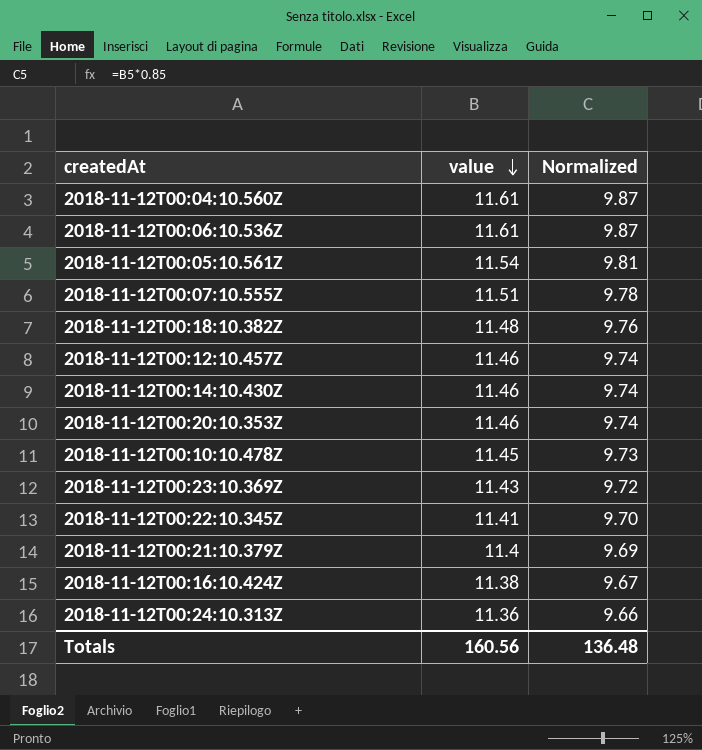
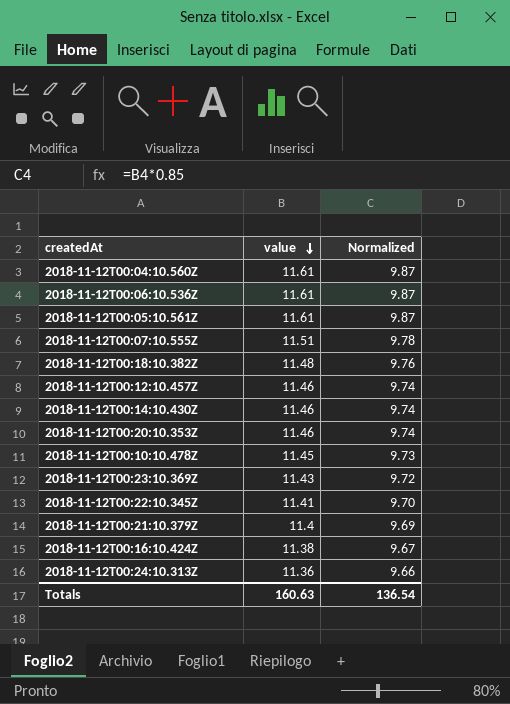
2018-11-12T00:05:10.561Z | value: 11.54 -> 11.61
2018-11-12T00:05:10.561Z | Normalized: 9.81 -> 9.87
Totals | value: 160.56 -> 160.63
Totals | Normalized: 136.48 -> 136.54

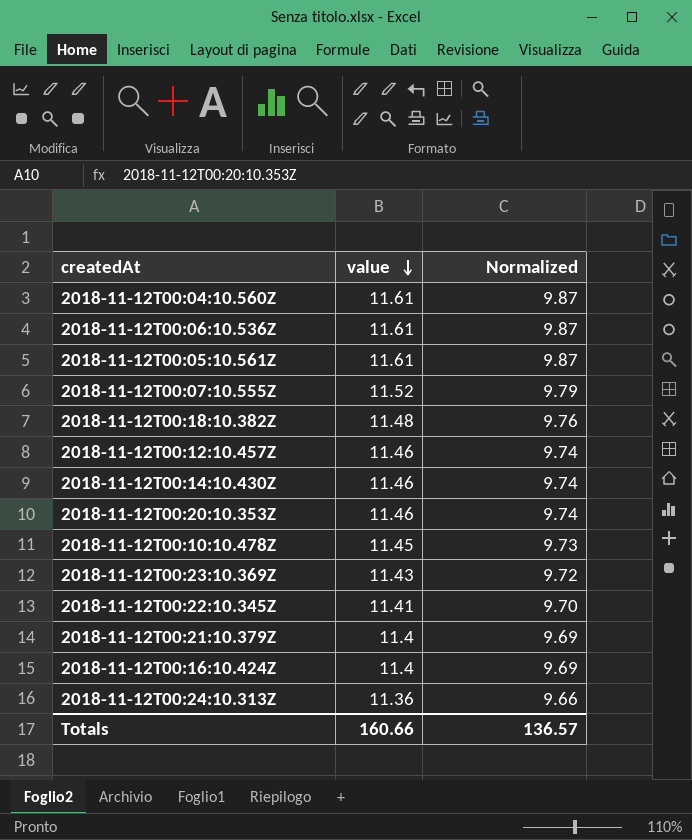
2018-11-12T00:07:10.555Z | value: 11.51 -> 11.52
2018-11-12T00:07:10.555Z | Normalized: 9.78 -> 9.79
2018-11-12T00:16:10.424Z | value: 11.38 -> 11.4
2018-11-12T00:16:10.424Z | Normalized: 9.67 -> 9.69
Totals | value: 160.63 -> 160.66
Totals | Normalized: 136.54 -> 136.57

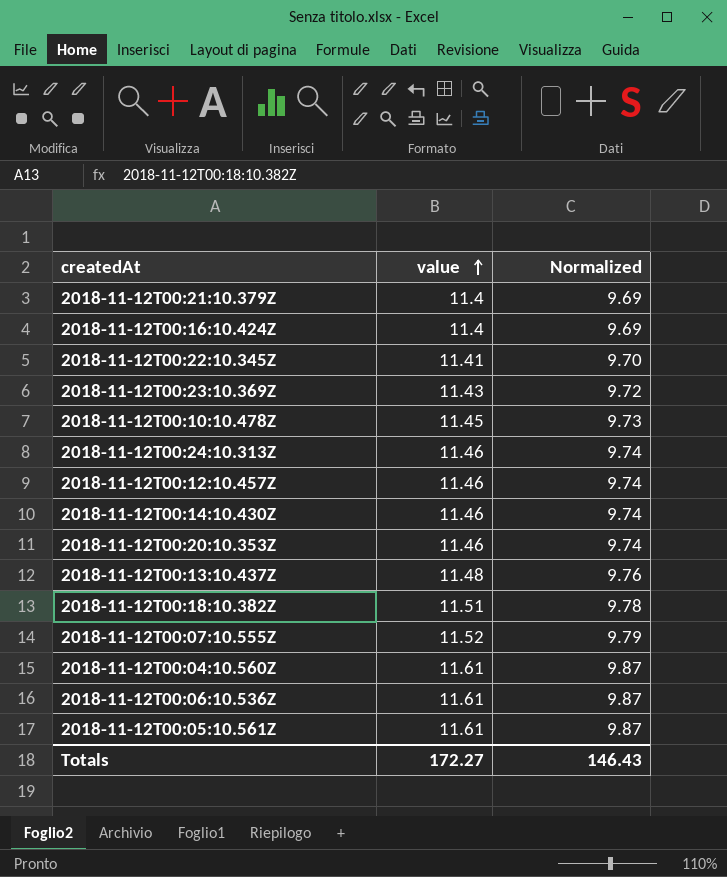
row order: value descending -> value ascending
2018-11-12T00:24:10.313Z | value: 11.36 -> 11.46
2018-11-12T00:24:10.313Z | Normalized: 9.66 -> 9.74
row 2018-11-12T00:13:10.437Z: none -> 11.48 | 9.76
2018-11-12T00:18:10.382Z | value: 11.48 -> 11.51
2018-11-12T00:18:10.382Z | Normalized: 9.76 -> 9.78
Totals | value: 160.66 -> 172.27
Totals | Normalized: 136.57 -> 146.43

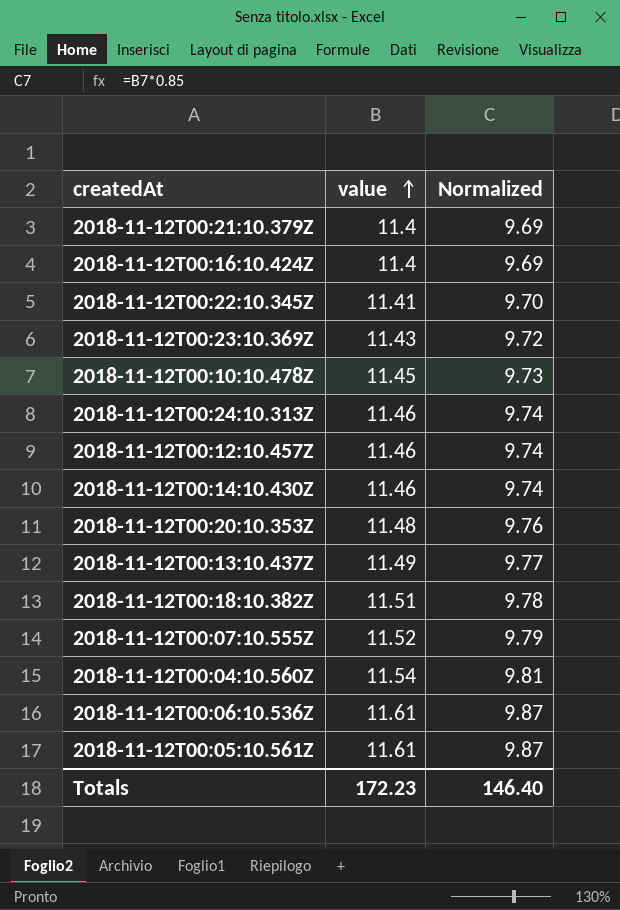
2018-11-12T00:20:10.353Z | value: 11.46 -> 11.48
2018-11-12T00:20:10.353Z | Normalized: 9.74 -> 9.76
2018-11-12T00:13:10.437Z | value: 11.48 -> 11.49
2018-11-12T00:13:10.437Z | Normalized: 9.76 -> 9.77
2018-11-12T00:04:10.560Z | value: 11.61 -> 11.54
2018-11-12T00:04:10.560Z | Normalized: 9.87 -> 9.81
Totals | value: 172.27 -> 172.23
Totals | Normalized: 146.43 -> 146.40

